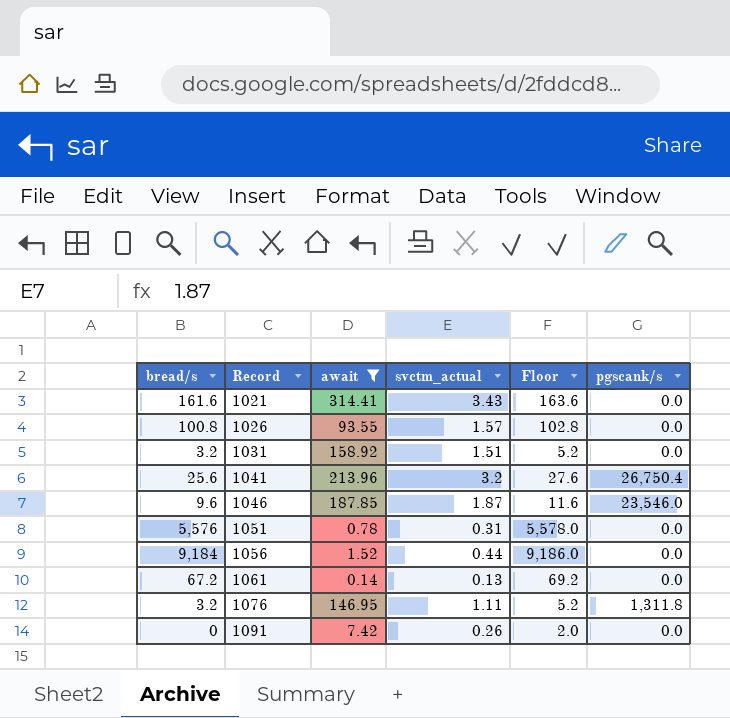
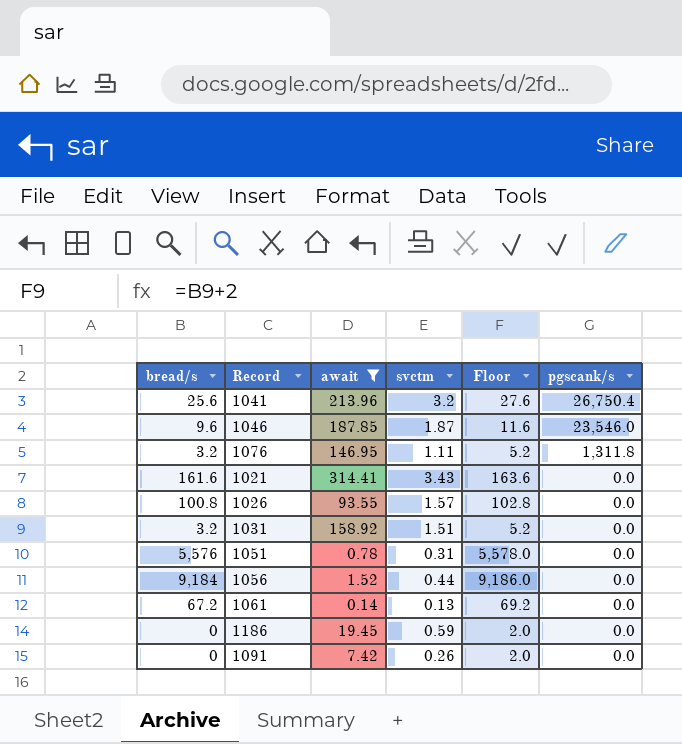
row order: Record ascending -> pgscank/s descending
column name: svctm_actual -> svctm
row 1186: none -> 0 | 19.45 | 0.59 | 2.0 | 0.0

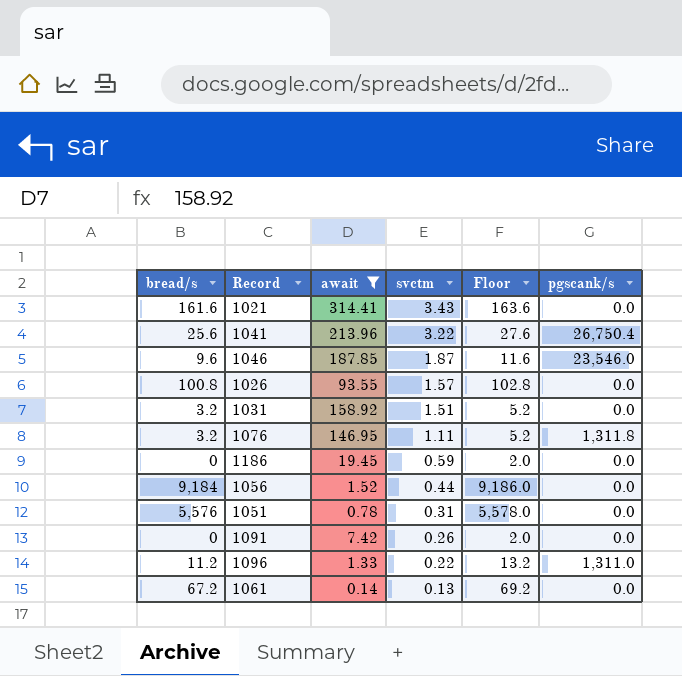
row order: pgscank/s descending -> svctm descending
1041 | svctm: 3.2 -> 3.22
row 1096: none -> 11.2 | 1.33 | 0.22 | 13.2 | 1,311.0

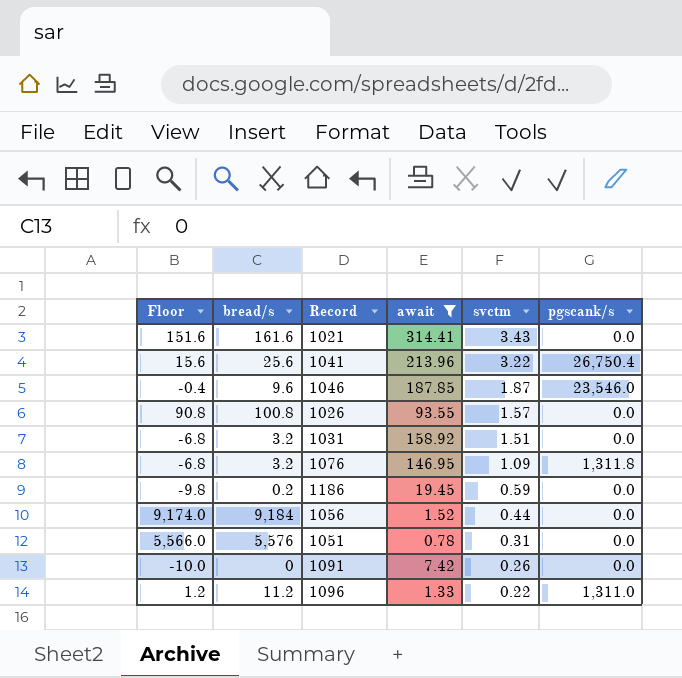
column Floor | formula: [bread/s] + 2 -> [bread/s] - 10
column Floor | position: 5 -> 1
row 1061: 67.2 | 0.14 | 0.13 | 69.2 | 0.0 -> none
1076 | svctm: 1.11 -> 1.09
1186 | bread/s: 0 -> 0.2

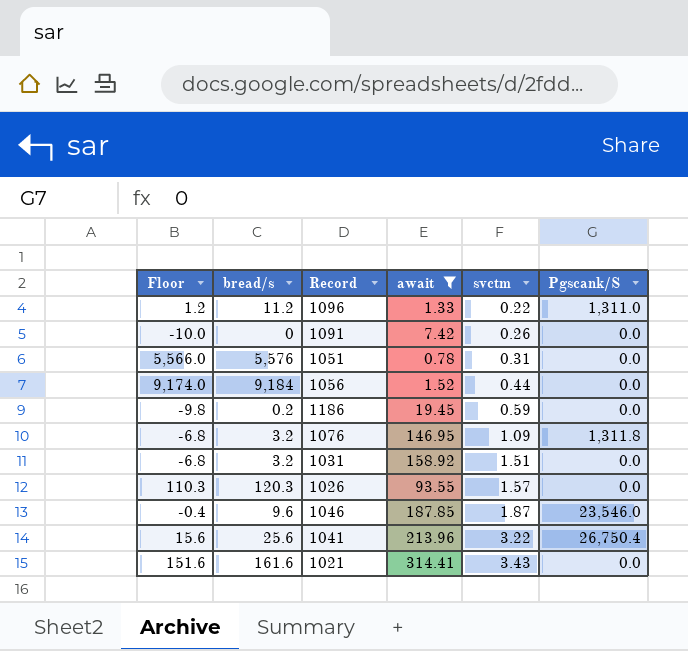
row order: svctm descending -> svctm ascending
column name: pgscank/s -> Pgscank/S
1026 | Floor: 90.8 -> 110.3
1026 | bread/s: 100.8 -> 120.3

